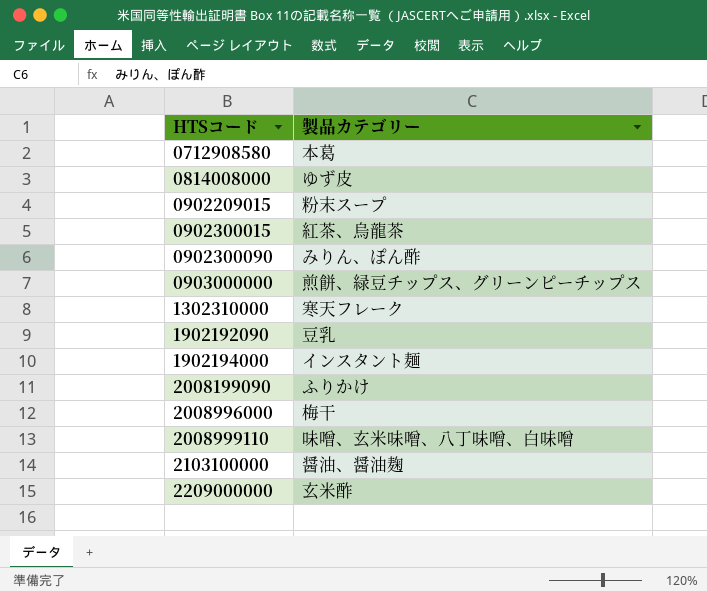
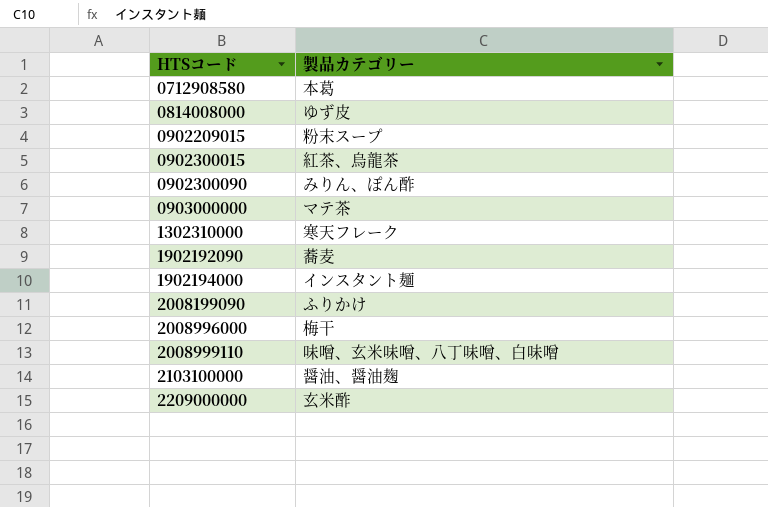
0903000000 | 製品カテゴリー: 煎餅、緑豆チップス、グリーンピーチップス -> マテ茶
1902192090 | 製品カテゴリー: 豆乳 -> 蕎麦

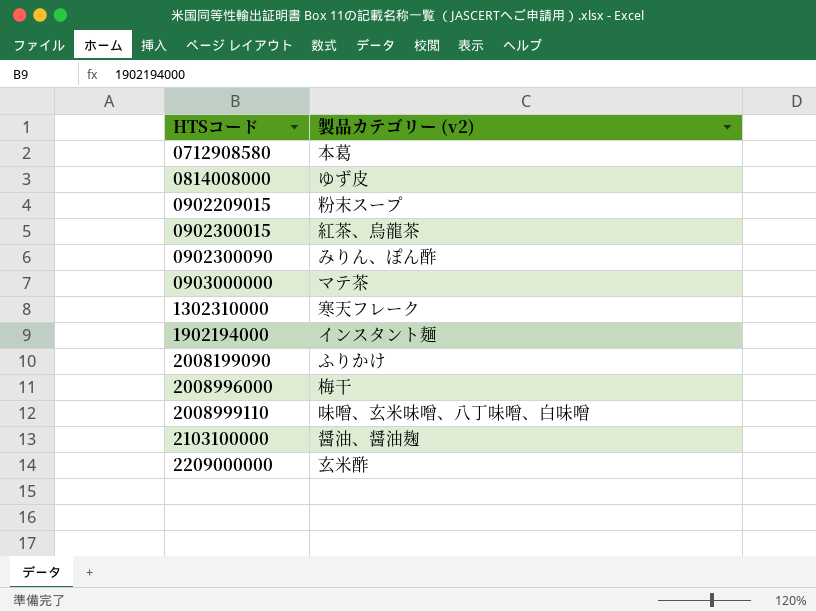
column name: 製品カテゴリー -> 製品カテゴリー (v2)
row 1902192090: 蕎麦 -> none

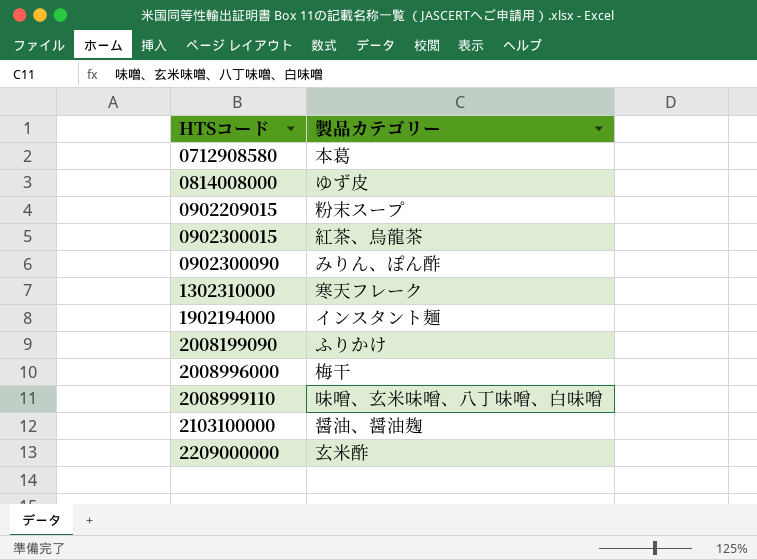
column name: 製品カテゴリー (v2) -> 製品カテゴリー
row 0903000000: マテ茶 -> none

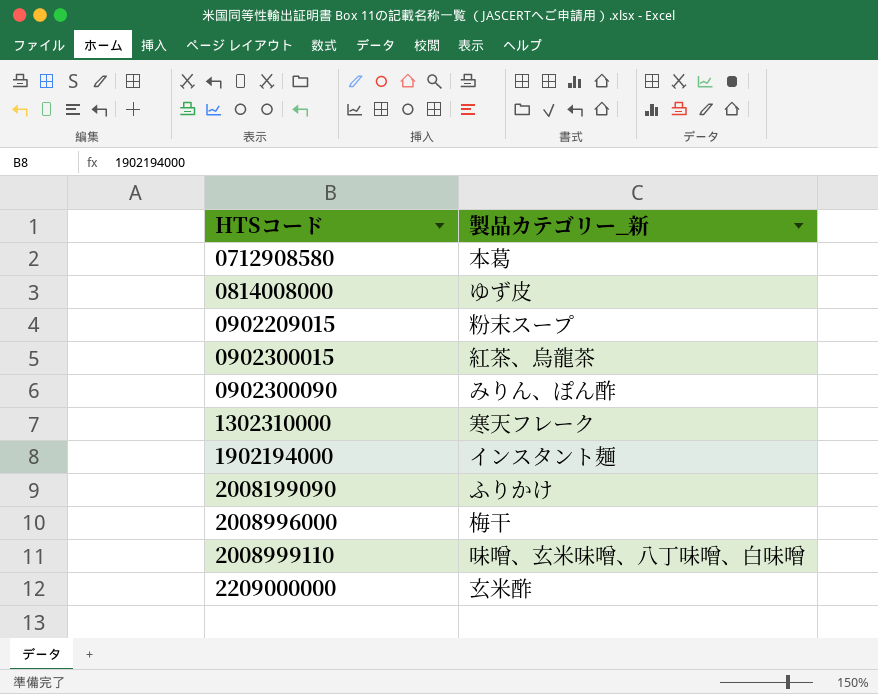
column name: 製品カテゴリー -> 製品カテゴリー_新
row 2103100000: 醤油、醤油麹 -> none

